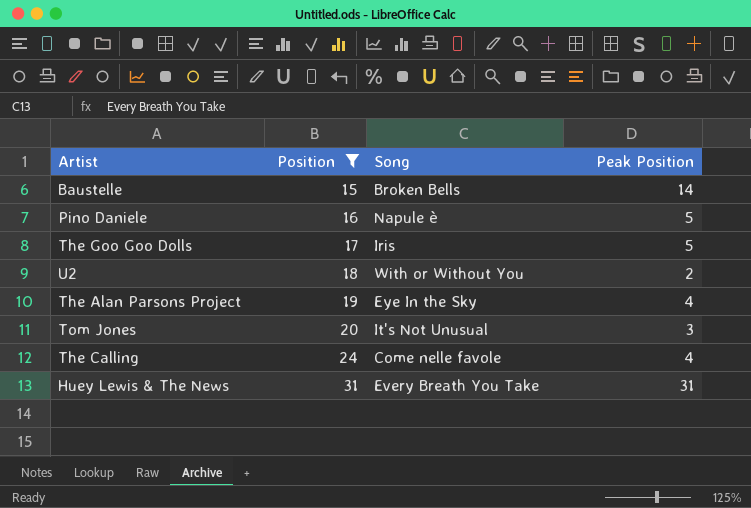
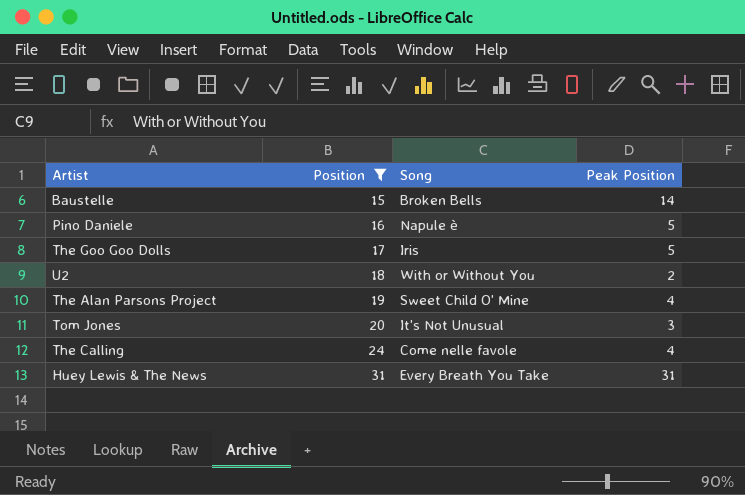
The Alan Parsons Project | Song: Eye In the Sky -> Sweet Child O' Mine

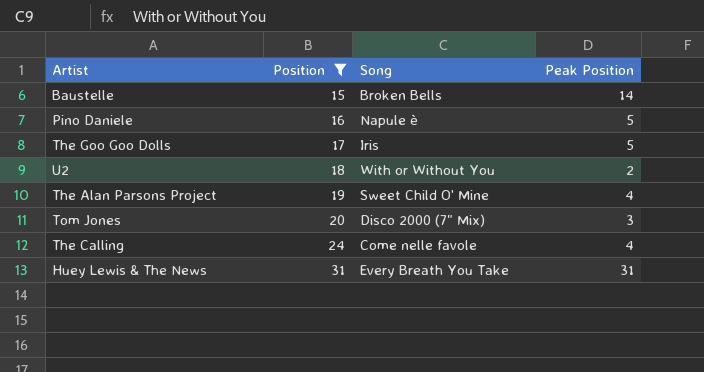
Tom Jones | Song: It's Not Unusual -> Disco 2000 (7" Mix)

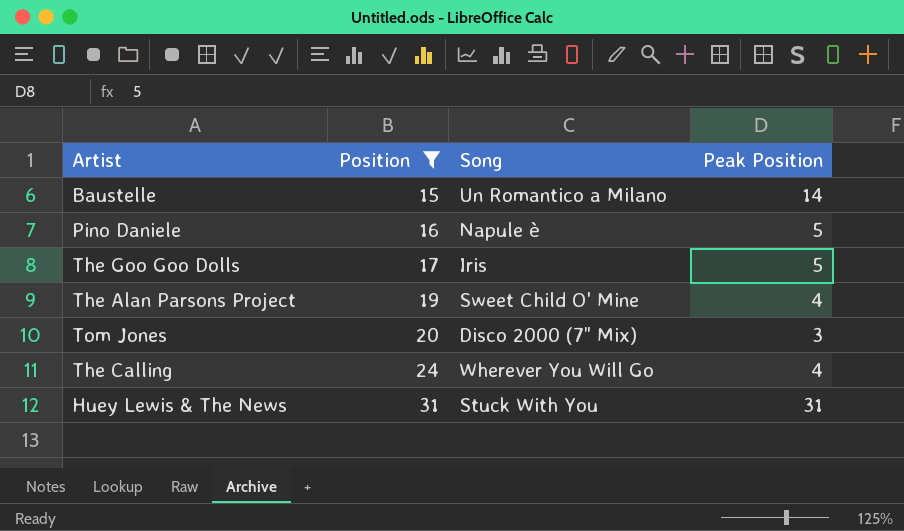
row U2: 18 | With or Without You | 2 -> none
Baustelle | Song: Broken Bells -> Un Romantico a Milano
The Calling | Song: Come nelle favole -> Wherever You Will Go
Huey Lewis & The News | Song: Every Breath You Take -> Stuck With You

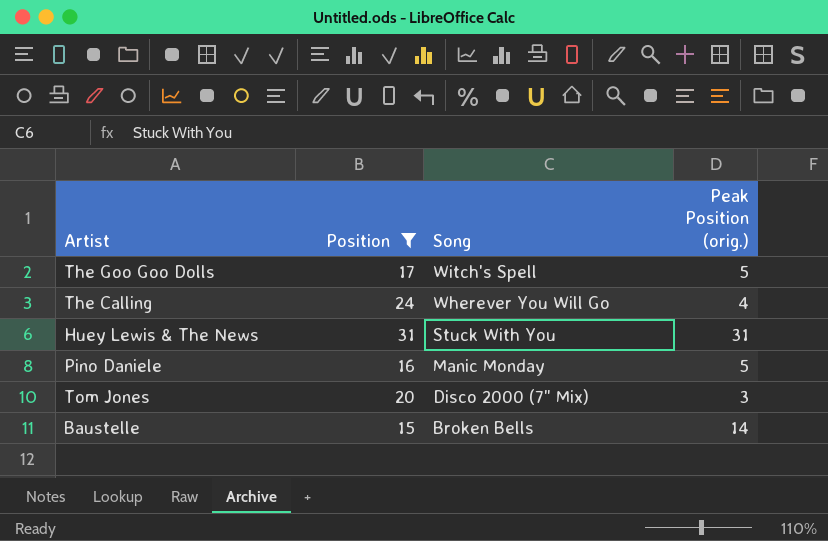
row order: Position ascending -> Song descending
column name: Peak Position -> Peak Position (orig.)
row The Alan Parsons Project: 19 | Sweet Child O' Mine | 4 -> none
The Goo Goo Dolls | Song: Iris -> Witch's Spell
Pino Daniele | Song: Napule è -> Manic Monday
Baustelle | Song: Un Romantico a Milano -> Broken Bells

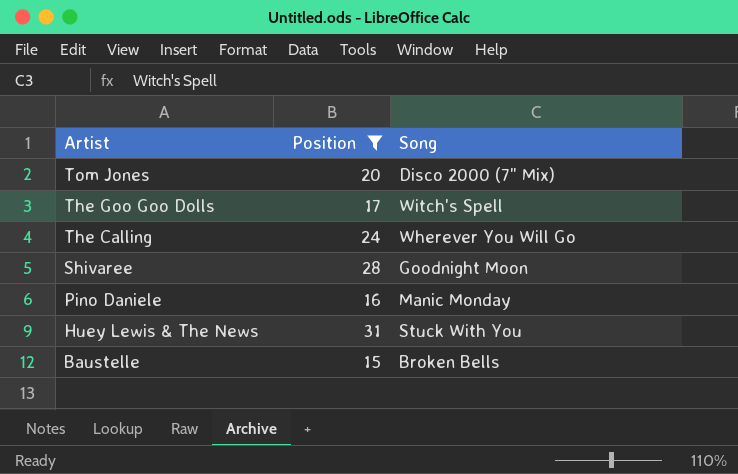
row order: Song descending -> Artist descending
column Peak Position (orig.) | position: 4 -> none
row Shivaree: none -> 28 | Goodnight Moon

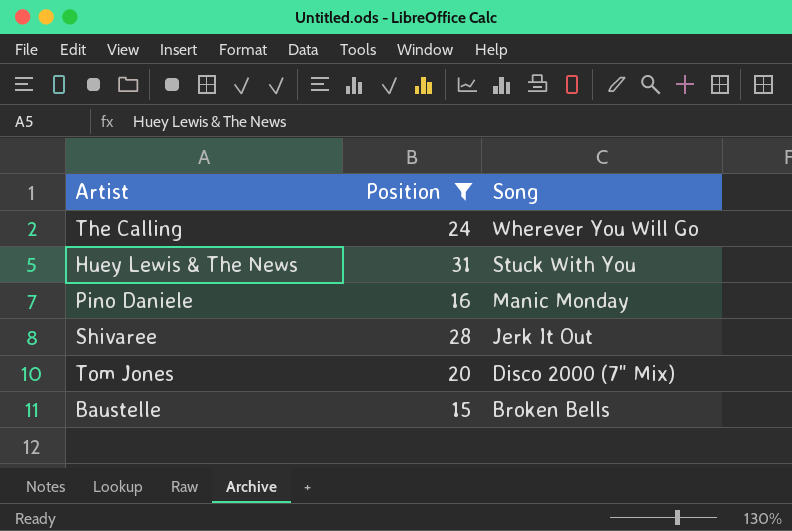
row order: Artist descending -> Song descending
row The Goo Goo Dolls: 17 | Witch's Spell -> none
Shivaree | Song: Goodnight Moon -> Jerk It Out

